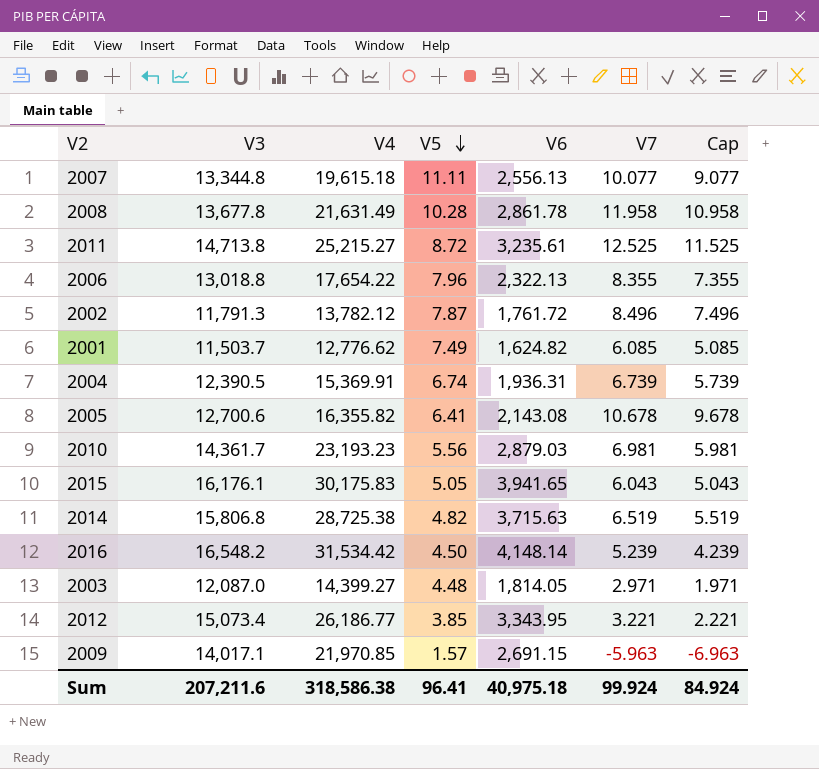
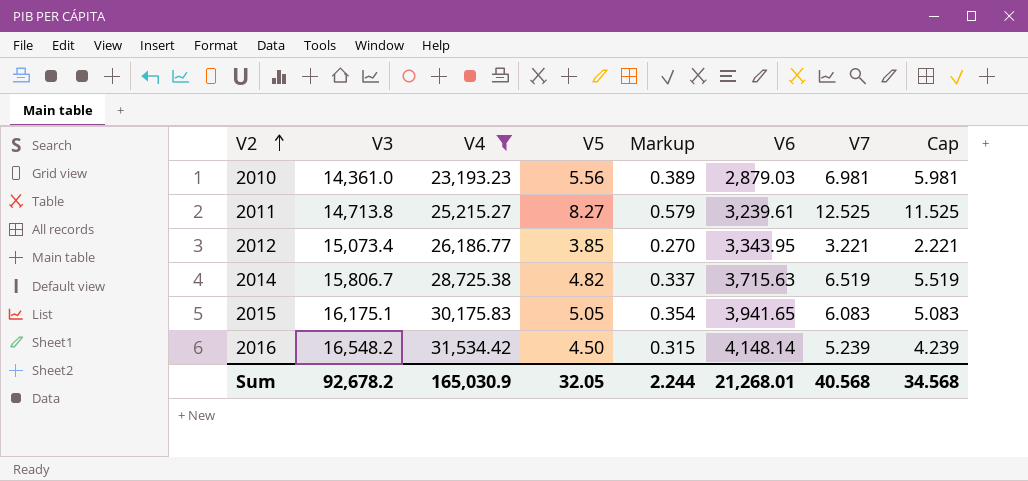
filter: none -> V4 >= 23,193.23
row order: V5 descending -> V2 ascending
column Markup | formula: none -> [V5] * 0.07
2010 | V3: 14,361.7 -> 14,361.0
2011 | V5: 8.72 -> 8.27
2011 | V6: 3,235.61 -> 3,239.61
2014 | V3: 15,806.8 -> 15,806.7
2015 | V3: 16,176.1 -> 16,175.1
2015 | V7: 6.043 -> 6.083
2015 | Cap: 5.043 -> 5.083
Sum | V3: 207,211.6 -> 92,678.2
Sum | V4: 318,586.38 -> 165,030.9
Sum | V5: 96.41 -> 32.05
Sum | V6: 40,975.18 -> 21,268.01
Sum | V7: 99.924 -> 40.568
Sum | Cap: 84.924 -> 34.568

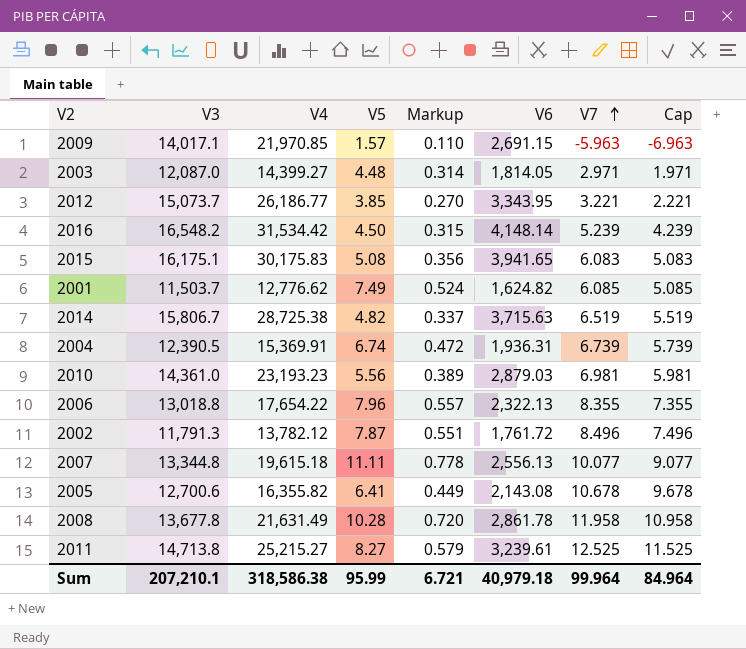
filter: V4 >= 23,193.23 -> none
row order: V2 ascending -> V7 ascending
2012 | V3: 15,073.4 -> 15,073.7
2015 | V5: 5.05 -> 5.08
2015 | Markup: 0.354 -> 0.356
Sum | V3: 92,678.2 -> 207,210.1
Sum | V4: 165,030.9 -> 318,586.38
Sum | V5: 32.05 -> 95.99
Sum | Markup: 2.244 -> 6.721
Sum | V6: 21,268.01 -> 40,979.18
Sum | V7: 40.568 -> 99.964
Sum | Cap: 34.568 -> 84.964

